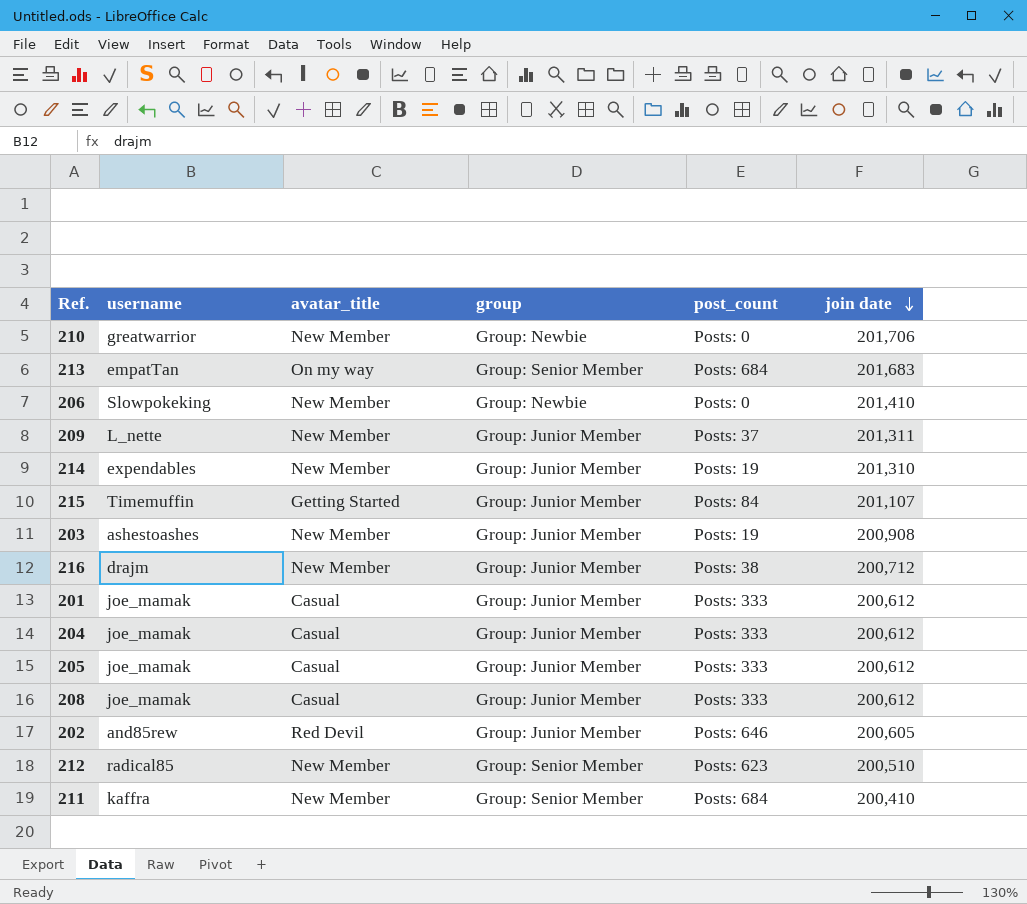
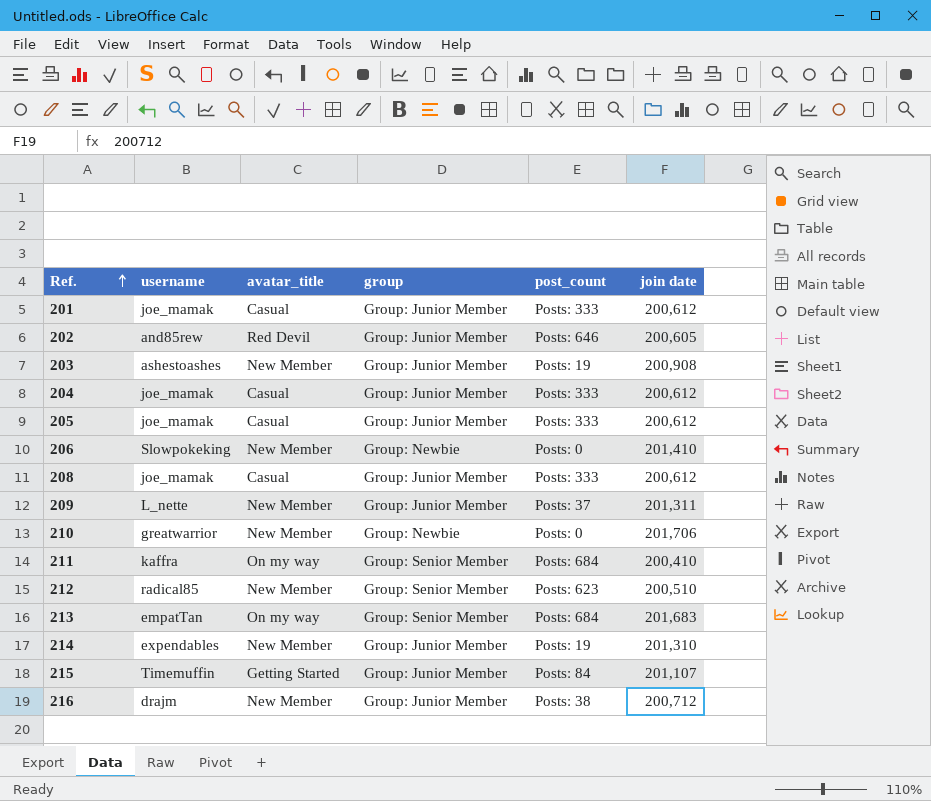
row order: join date descending -> Ref. ascending
211 | avatar_title: New Member -> On my way

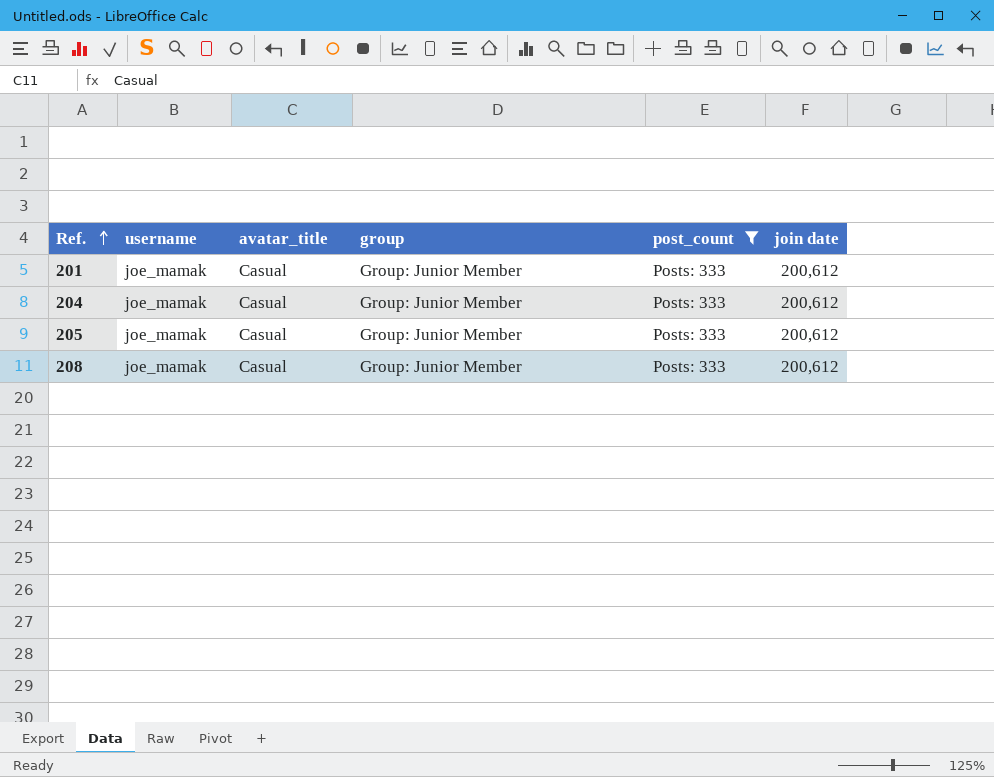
filter: none -> post_count = Posts: 333

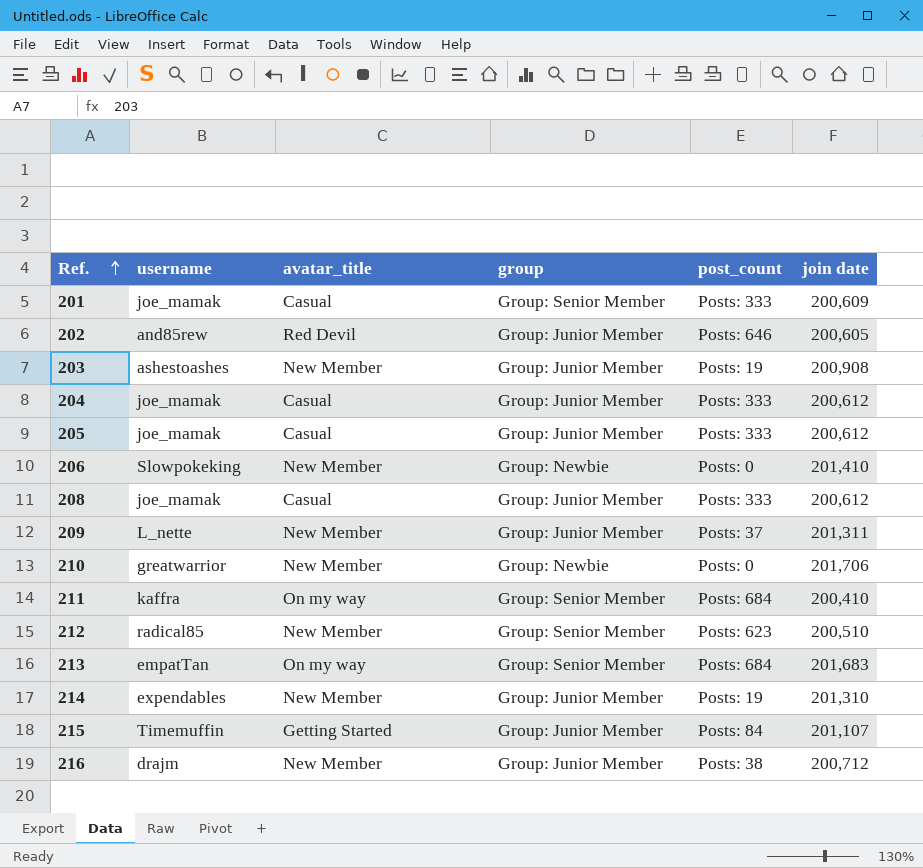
filter: post_count = Posts: 333 -> none
201 | group: Group: Junior Member -> Group: Senior Member
201 | join date: 200,612 -> 200,609

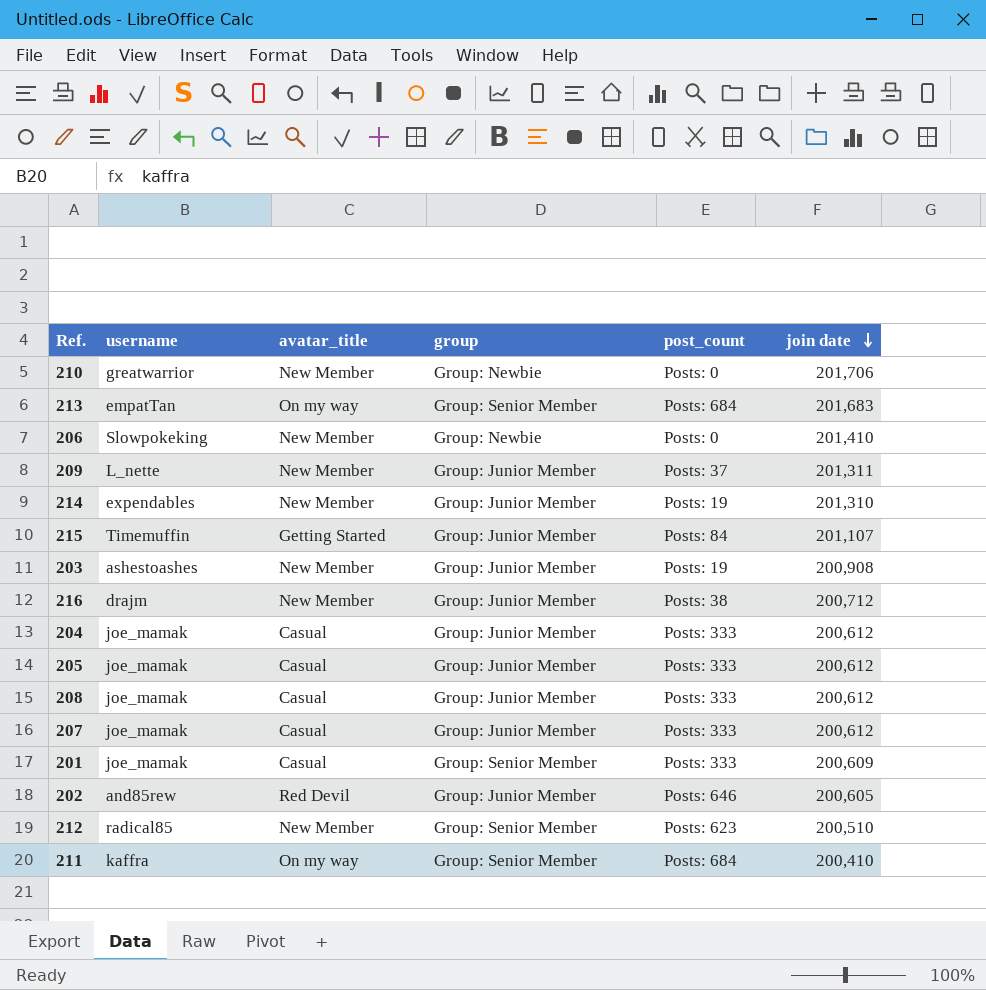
row order: Ref. ascending -> join date descending
row 207: none -> joe_mamak | Casual | Group: Junior Member | Posts: 333 | 200,612

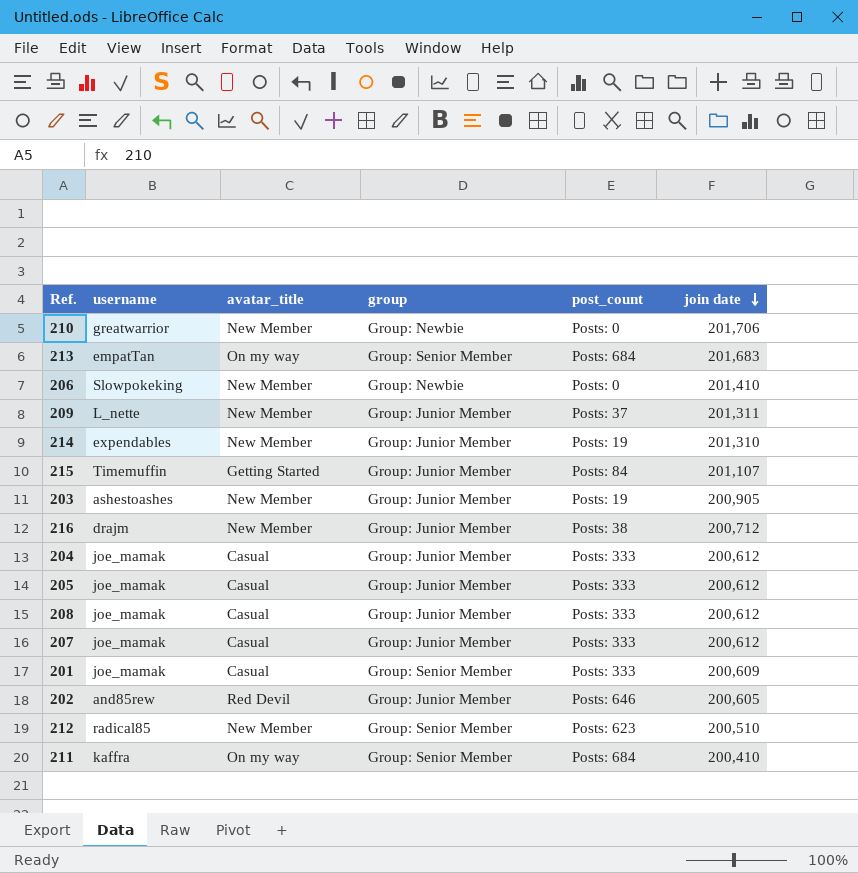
203 | join date: 200,908 -> 200,905

